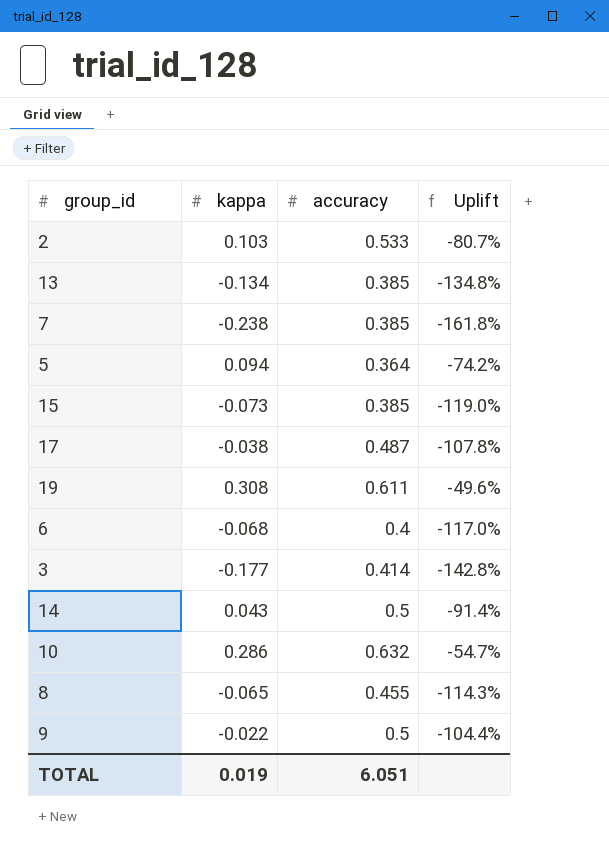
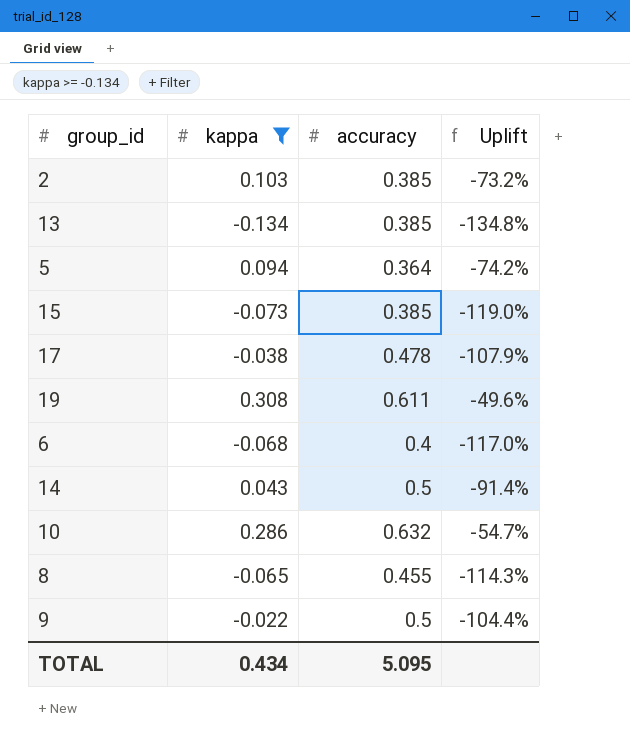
filter: none -> kappa >= -0.134
2 | accuracy: 0.533 -> 0.385
2 | Uplift: -80.7% -> -73.2%
17 | accuracy: 0.487 -> 0.478
17 | Uplift: -107.8% -> -107.9%
TOTAL | kappa: 0.019 -> 0.434
TOTAL | accuracy: 6.051 -> 5.095

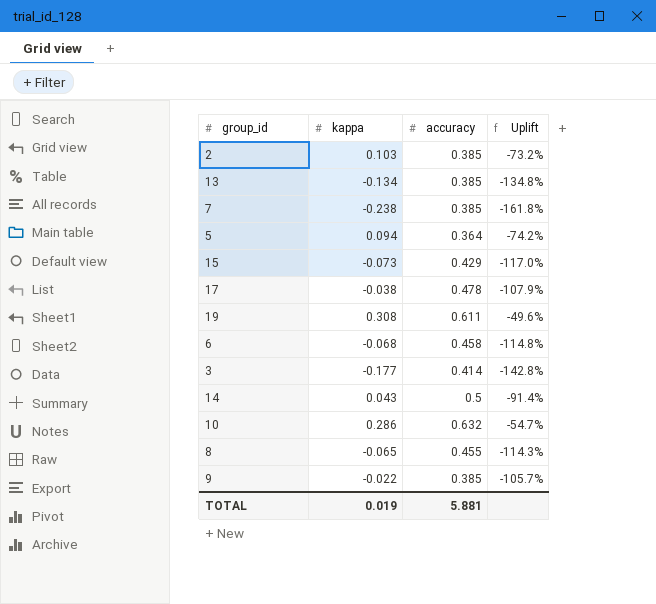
filter: kappa >= -0.134 -> none
15 | accuracy: 0.385 -> 0.429
15 | Uplift: -119.0% -> -117.0%
6 | accuracy: 0.4 -> 0.458
6 | Uplift: -117.0% -> -114.8%
9 | accuracy: 0.5 -> 0.385
9 | Uplift: -104.4% -> -105.7%
TOTAL | kappa: 0.434 -> 0.019
TOTAL | accuracy: 5.095 -> 5.881

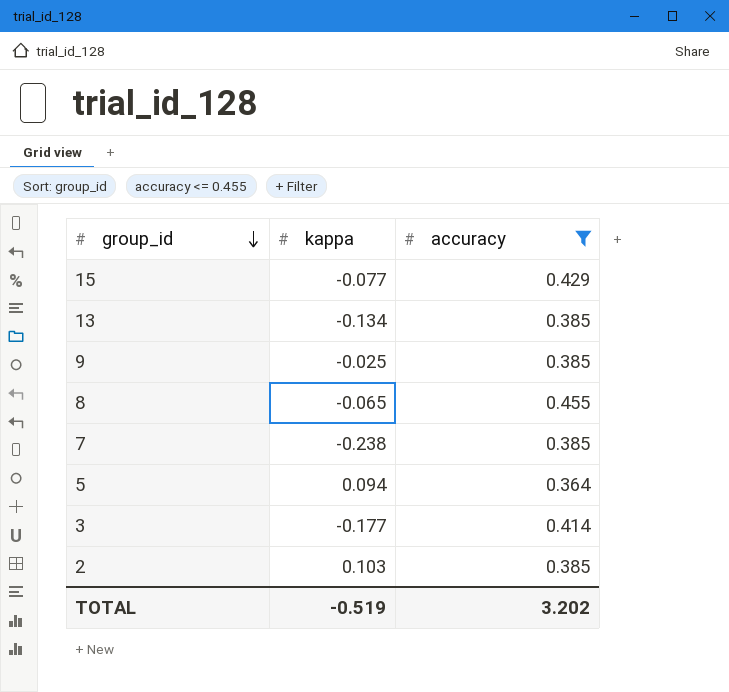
filter: none -> accuracy <= 0.455
row order: none -> group_id descending
column Uplift | formula: ([kappa] - [accuracy]) / [accuracy] -> none
15 | kappa: -0.073 -> -0.077
9 | kappa: -0.022 -> -0.025
TOTAL | kappa: 0.019 -> -0.519
TOTAL | accuracy: 5.881 -> 3.202

